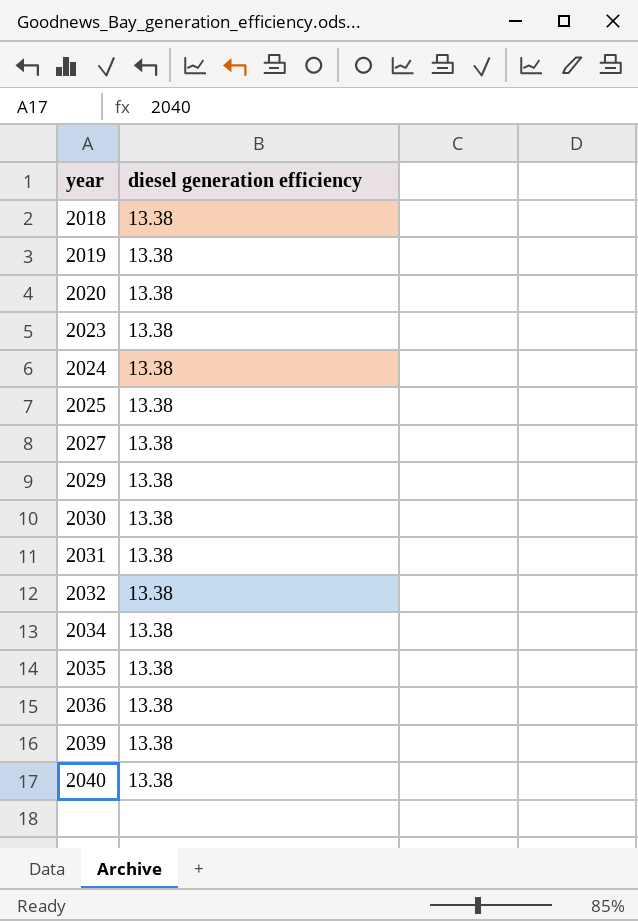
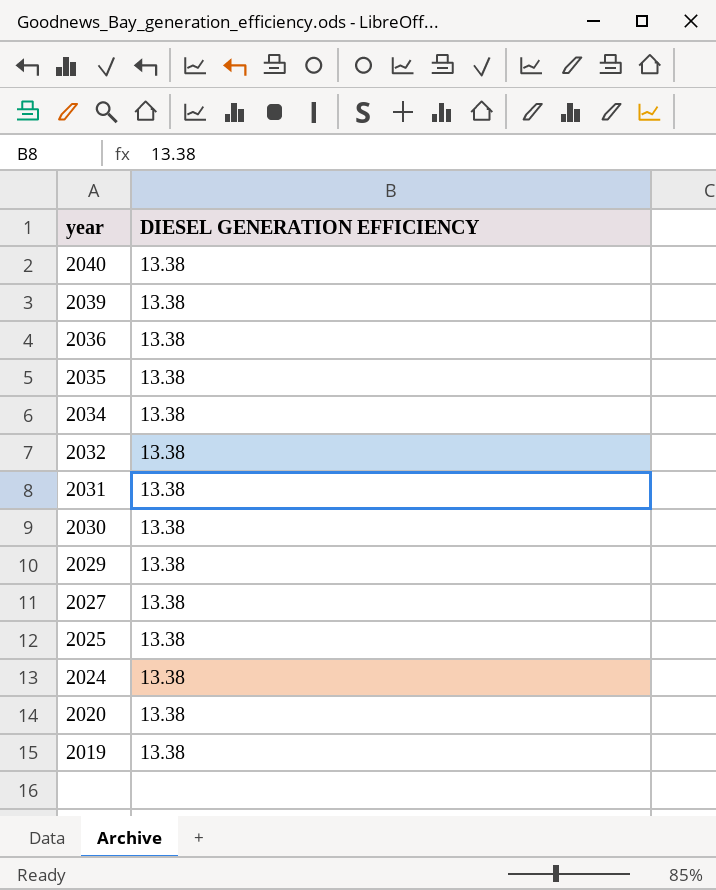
row order: year ascending -> year descending
column name: diesel generation efficiency -> DIESEL GENERATION EFFICIENCY
row 2018: 13.38 -> none
row 2023: 13.38 -> none

